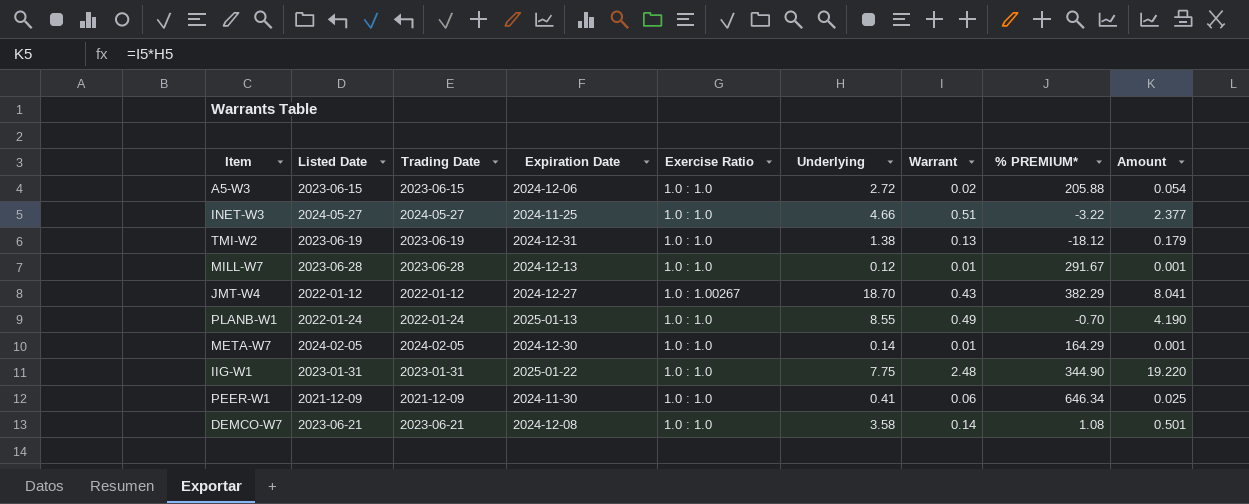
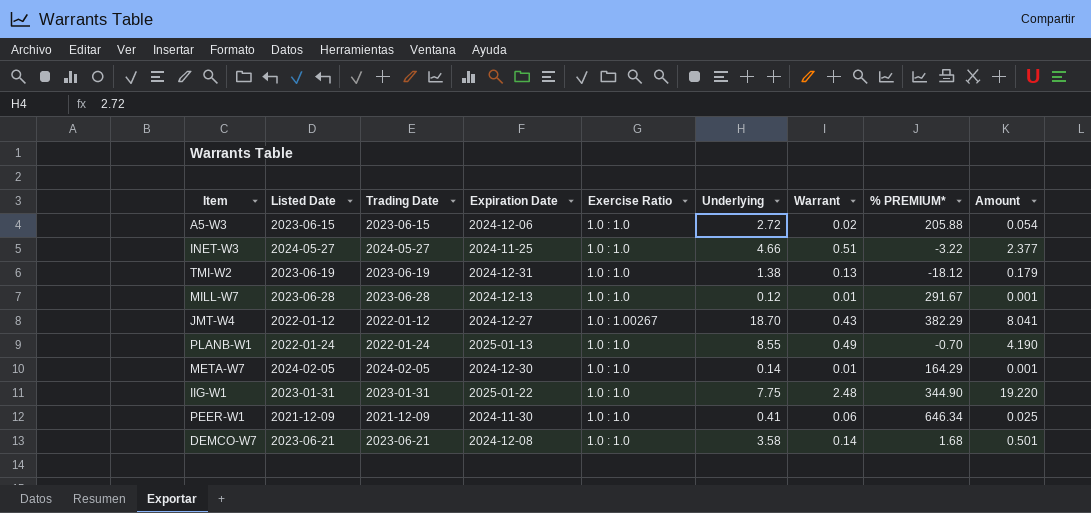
DEMCO-W7 | % PREMIUM*: 1.08 -> 1.68

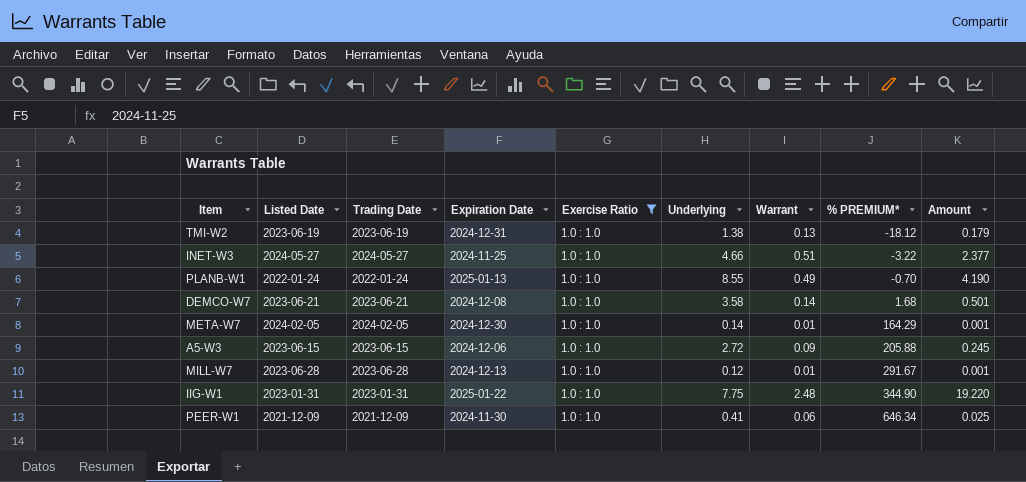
filter: none -> Exercise Ratio = 1.0 : 1.0
row order: none -> % PREMIUM* ascending
A5-W3 | Warrant: 0.02 -> 0.09
A5-W3 | Amount: 0.054 -> 0.245

